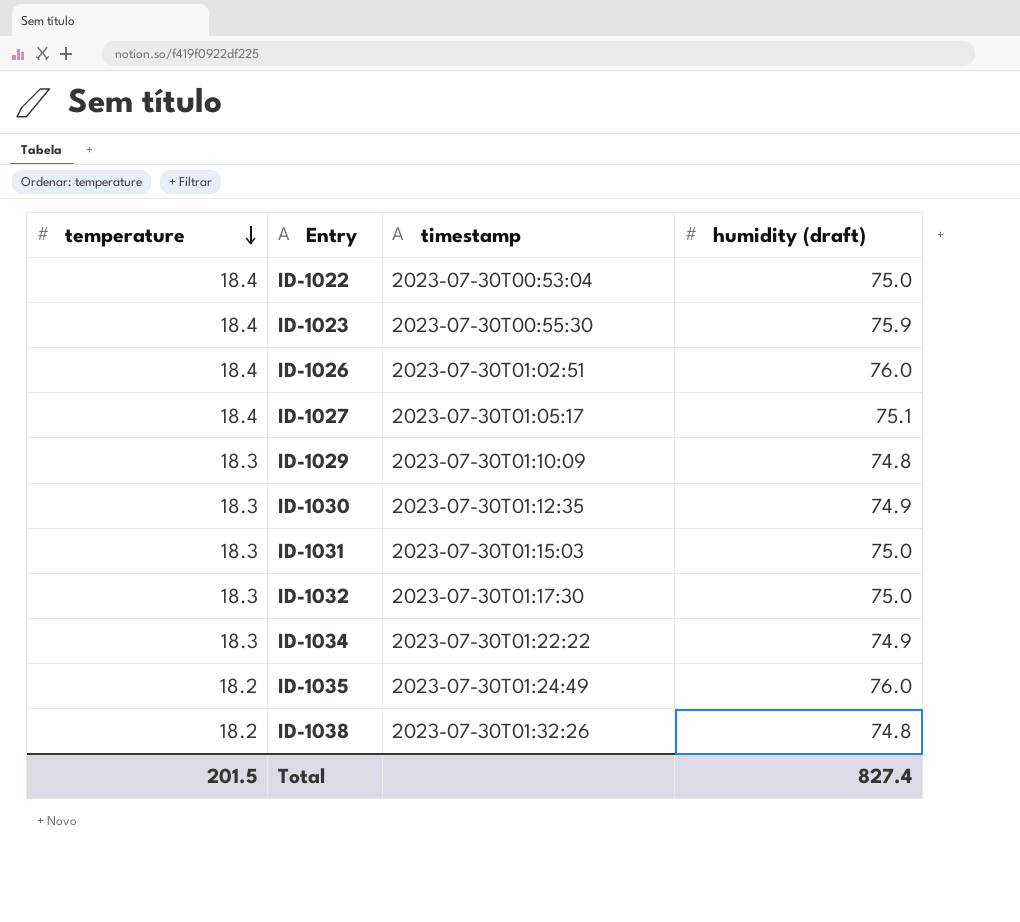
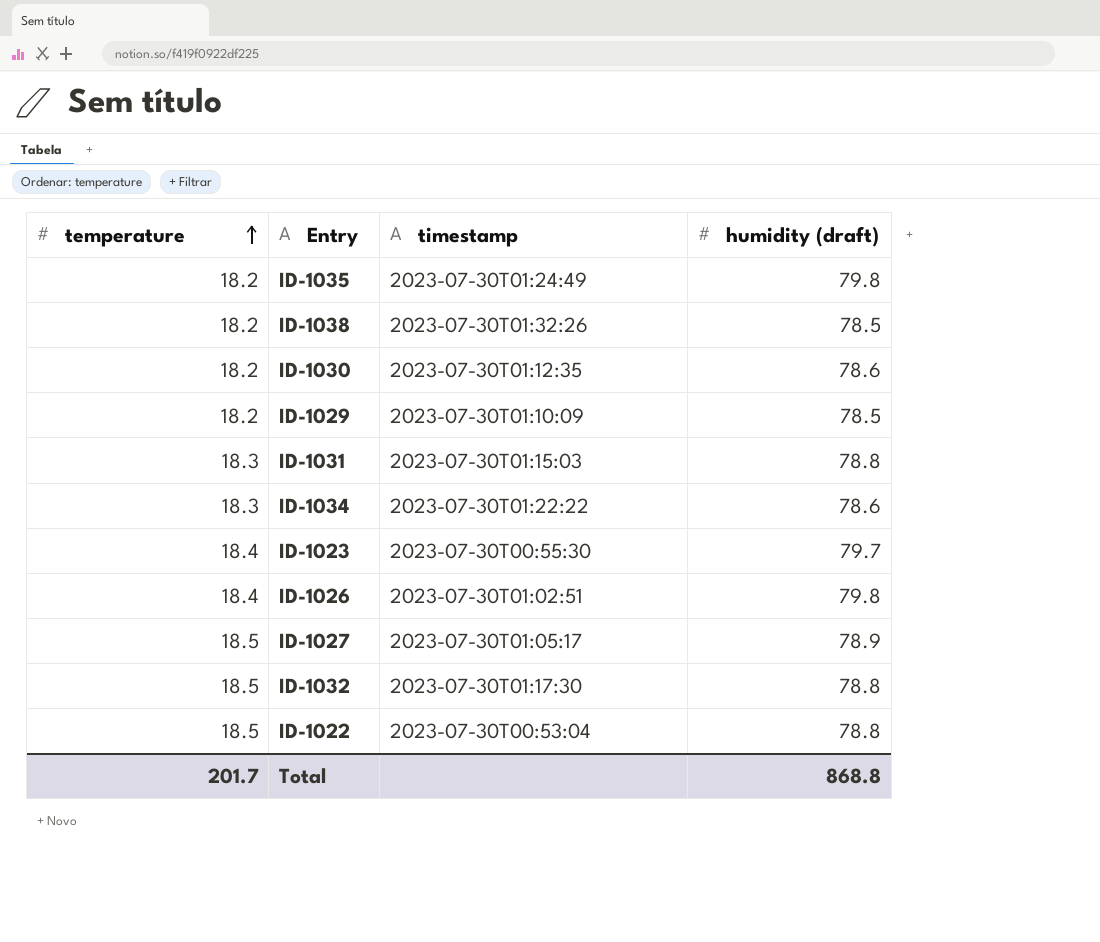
row order: temperature descending -> temperature ascending
ID-1035 | humidity (draft): 76.0 -> 79.8
ID-1038 | humidity (draft): 74.8 -> 78.5
ID-1030 | temperature: 18.3 -> 18.2
ID-1030 | humidity (draft): 74.9 -> 78.6
ID-1029 | temperature: 18.3 -> 18.2
ID-1029 | humidity (draft): 74.8 -> 78.5
ID-1031 | humidity (draft): 75.0 -> 78.8
ID-1034 | humidity (draft): 74.9 -> 78.6
ID-1023 | humidity (draft): 75.9 -> 79.7
ID-1026 | humidity (draft): 76.0 -> 79.8
ID-1027 | temperature: 18.4 -> 18.5
ID-1027 | humidity (draft): 75.1 -> 78.9
ID-1032 | temperature: 18.3 -> 18.5
ID-1032 | humidity (draft): 75.0 -> 78.8
ID-1022 | temperature: 18.4 -> 18.5
ID-1022 | humidity (draft): 75.0 -> 78.8
Total | temperature: 201.5 -> 201.7
Total | humidity (draft): 827.4 -> 868.8

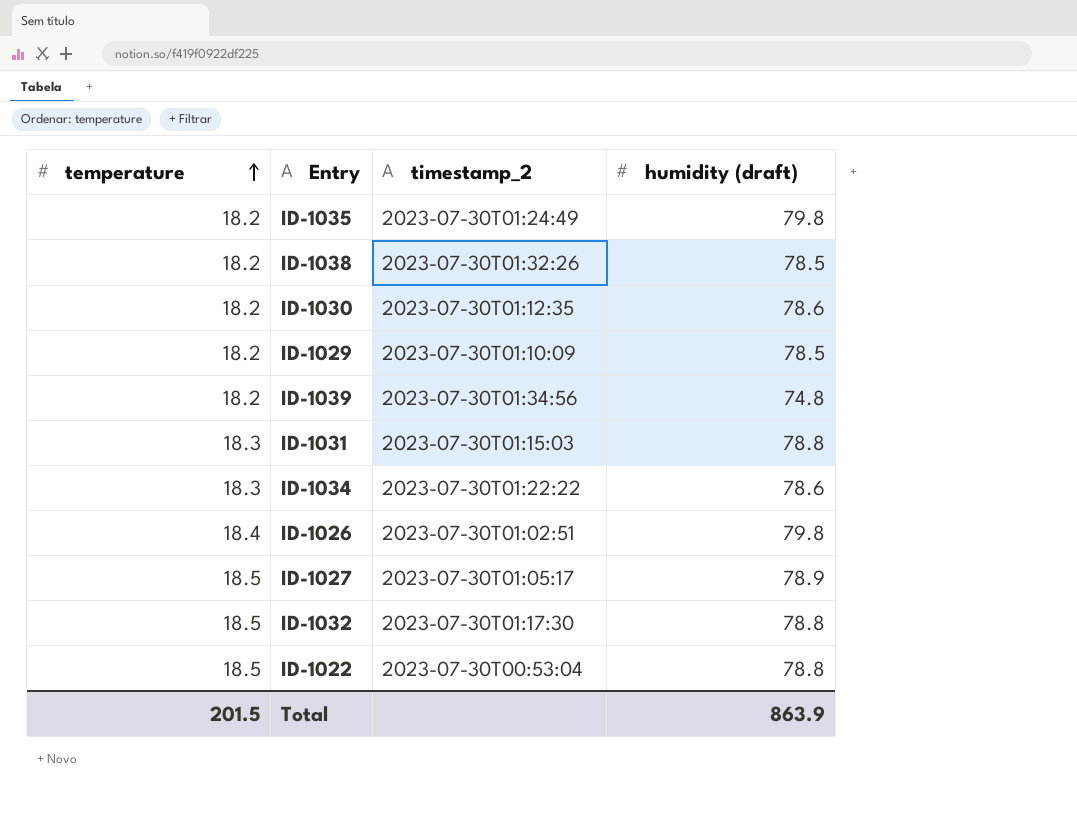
column name: timestamp -> timestamp_2
row ID-1023: 18.4 | 2023-07-30T00:55:30 | 79.7 -> none
row ID-1039: none -> 18.2 | 2023-07-30T01:34:56 | 74.8
Total | temperature: 201.7 -> 201.5
Total | humidity (draft): 868.8 -> 863.9

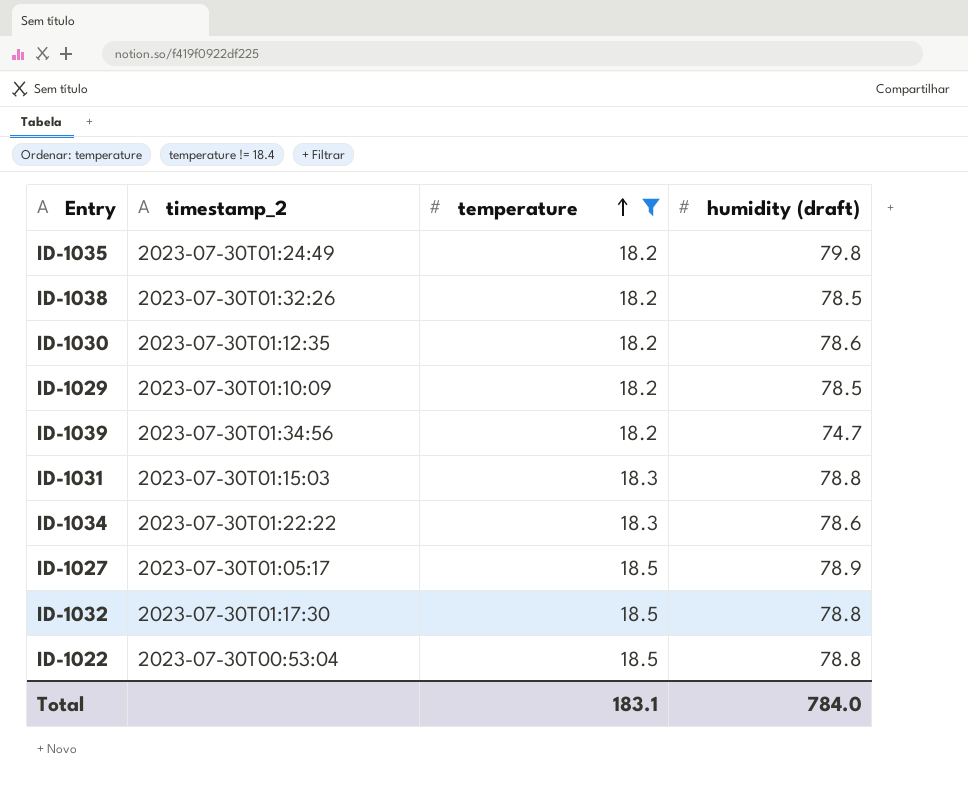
filter: none -> temperature != 18.4
column temperature | position: 1 -> 3
ID-1039 | humidity (draft): 74.8 -> 74.7
Total | temperature: 201.5 -> 183.1
Total | humidity (draft): 863.9 -> 784.0

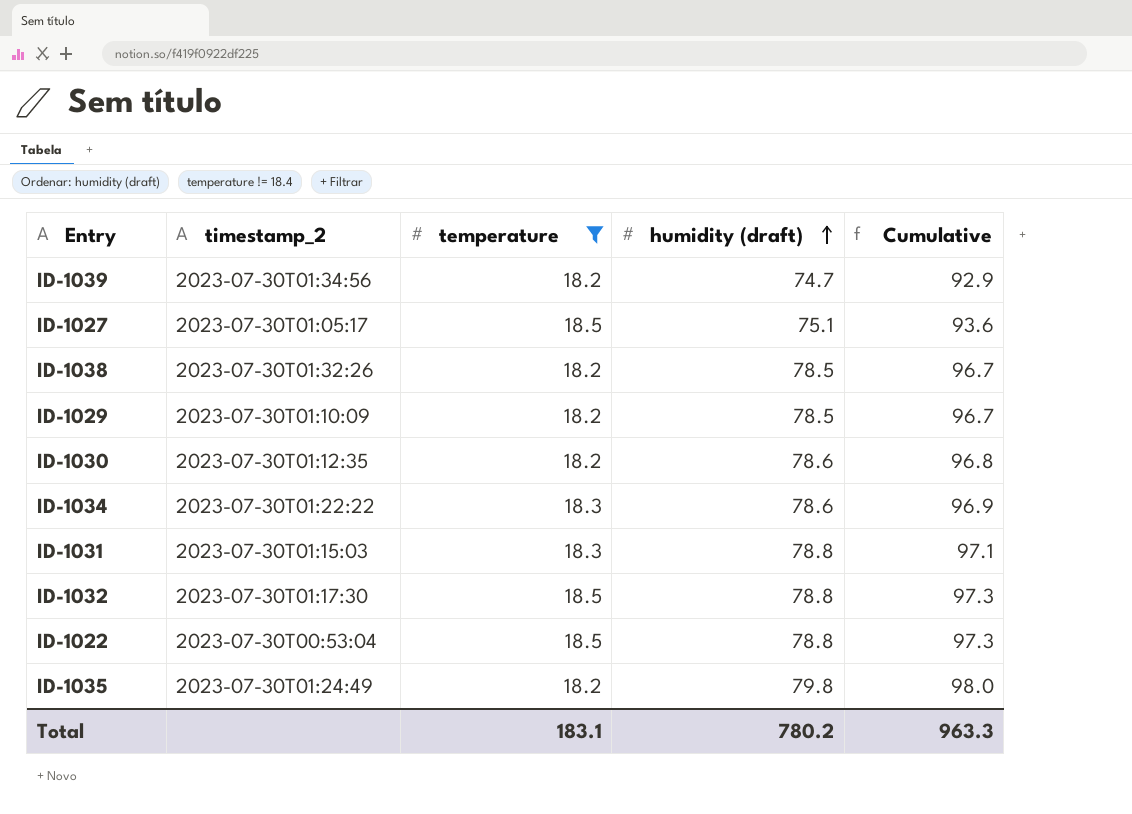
row order: temperature ascending -> humidity (draft) ascending
column Cumulative | formula: none -> [temperature] + [humidity (draft)]
ID-1027 | humidity (draft): 78.9 -> 75.1
Total | humidity (draft): 784.0 -> 780.2

